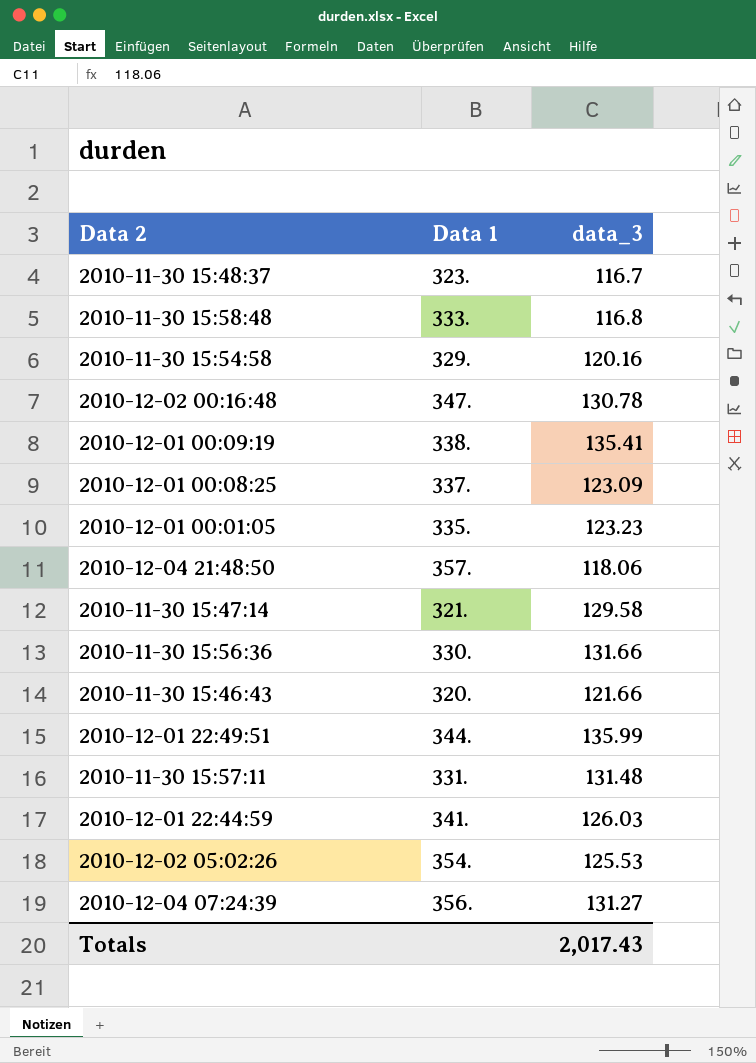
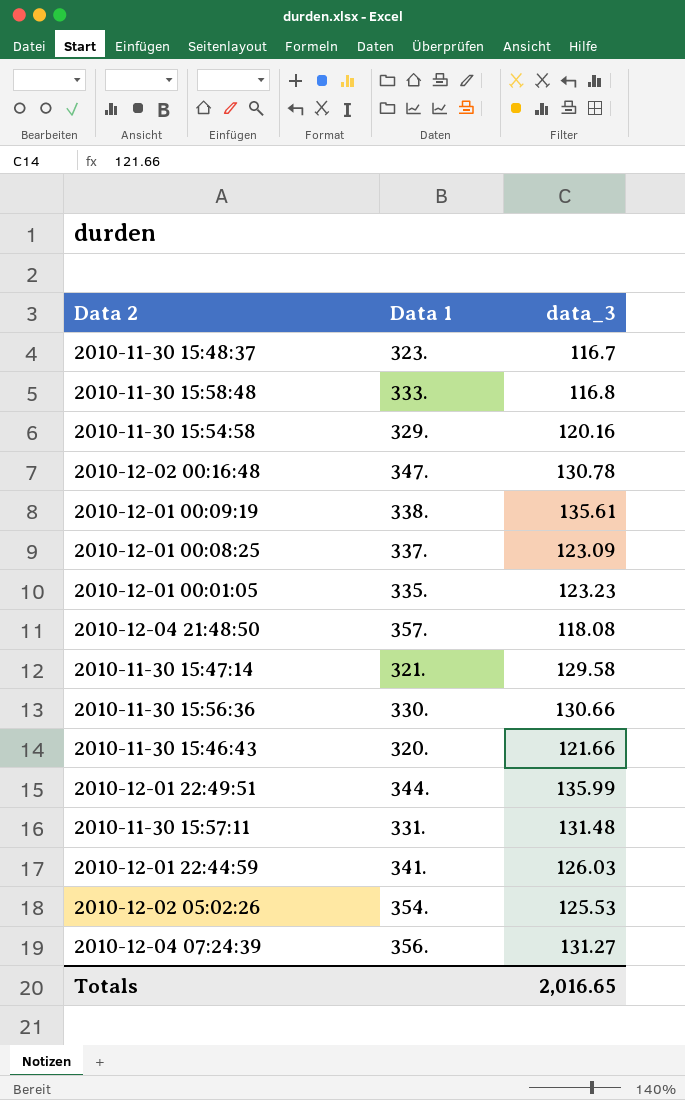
2010-12-01 00:09:19 | data_3: 135.41 -> 135.61
2010-12-04 21:48:50 | data_3: 118.06 -> 118.08
2010-11-30 15:56:36 | data_3: 131.66 -> 130.66
Totals | data_3: 2,017.43 -> 2,016.65

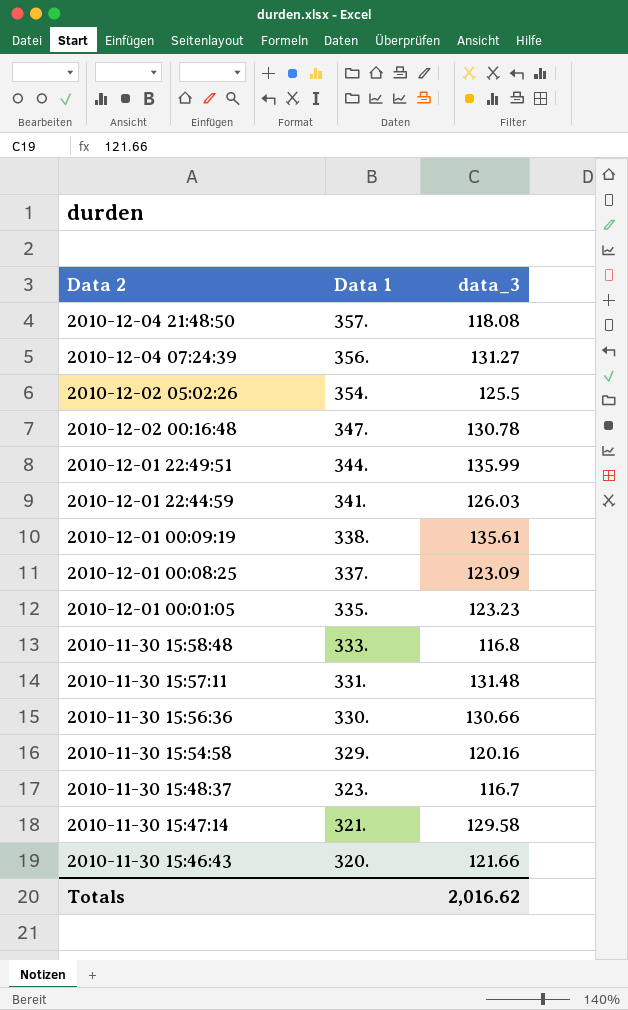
row order: none -> Data 2 descending
2010-12-02 05:02:26 | data_3: 125.53 -> 125.5
Totals | data_3: 2,016.65 -> 2,016.62

